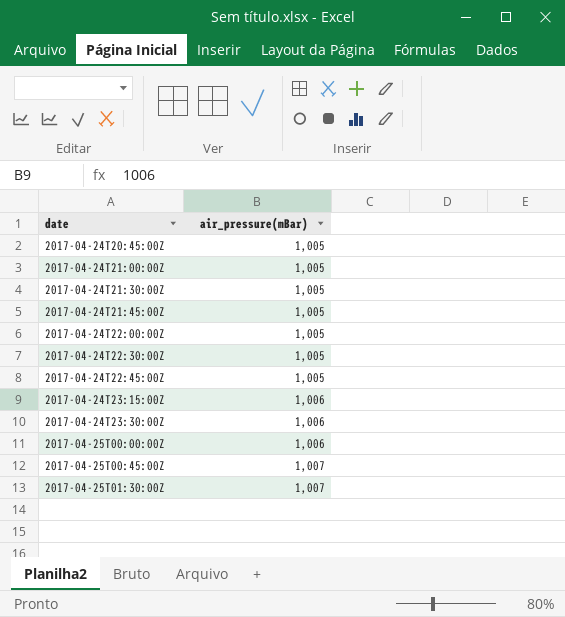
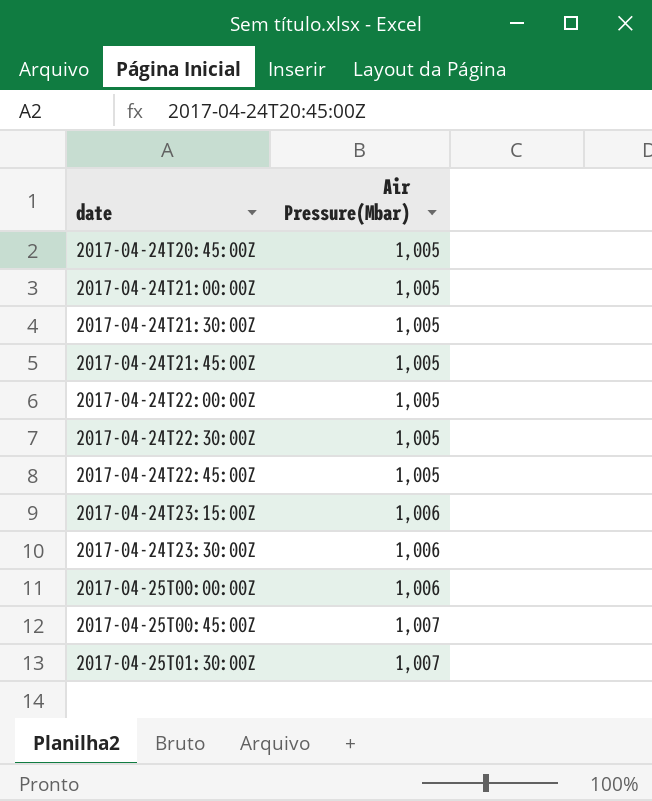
column name: air_pressure(mBar) -> Air Pressure(Mbar)

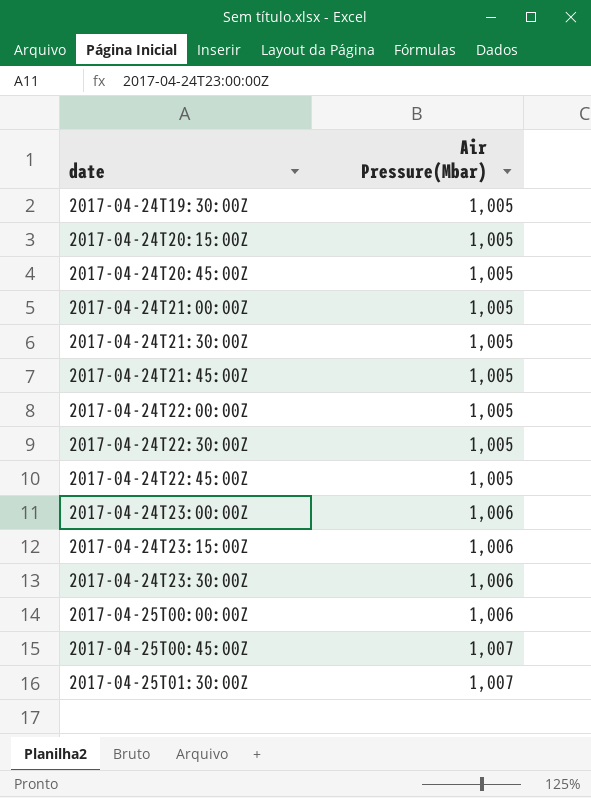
row 2017-04-24T19:30:00Z: none -> 1,005
row 2017-04-24T20:15:00Z: none -> 1,005
row 2017-04-24T23:00:00Z: none -> 1,006

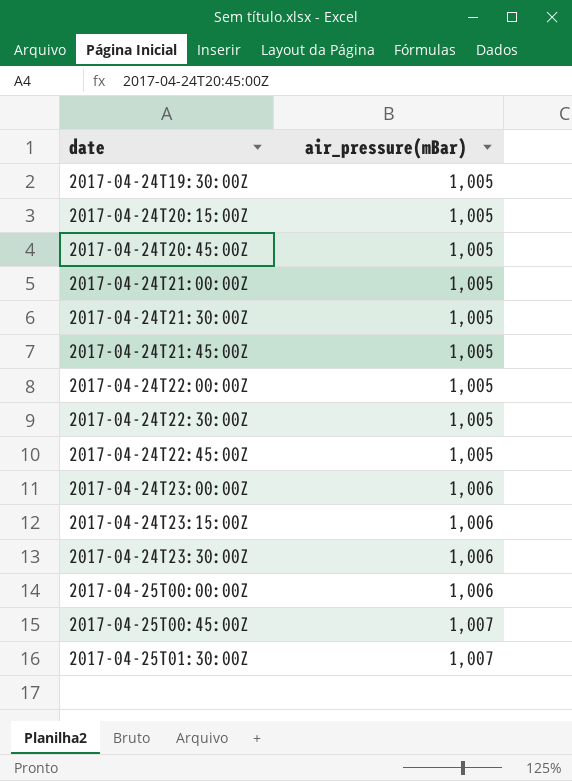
column name: Air Pressure(Mbar) -> air_pressure(mBar)

